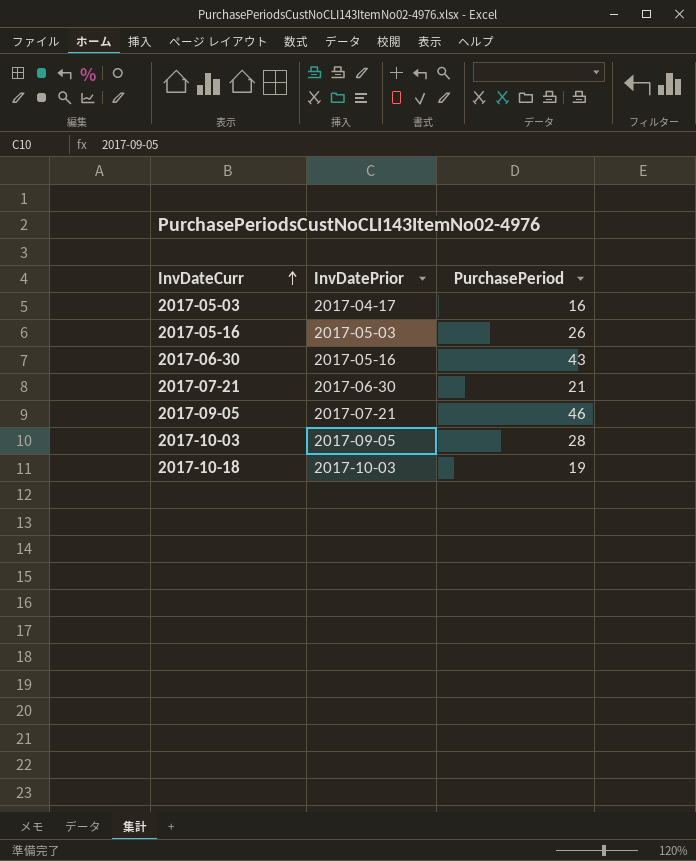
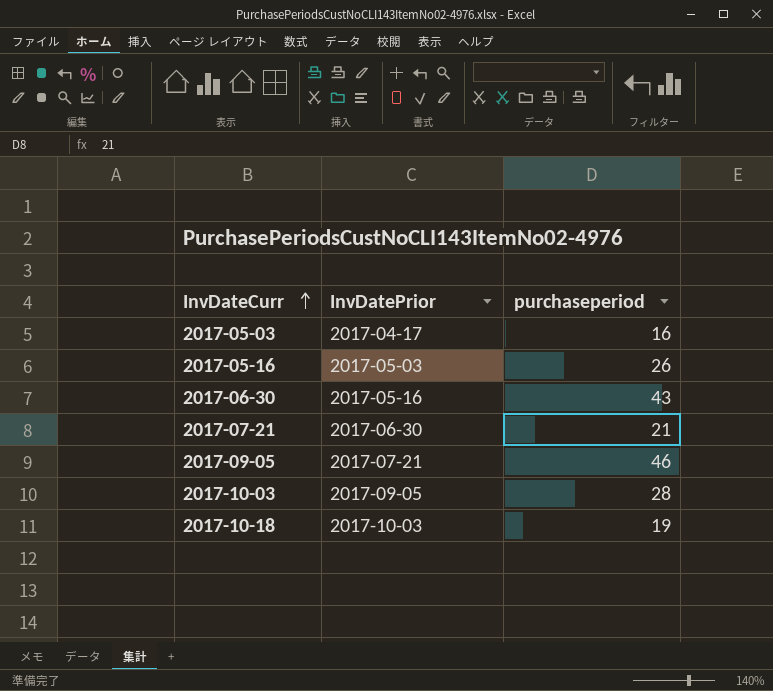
column name: PurchasePeriod -> purchaseperiod

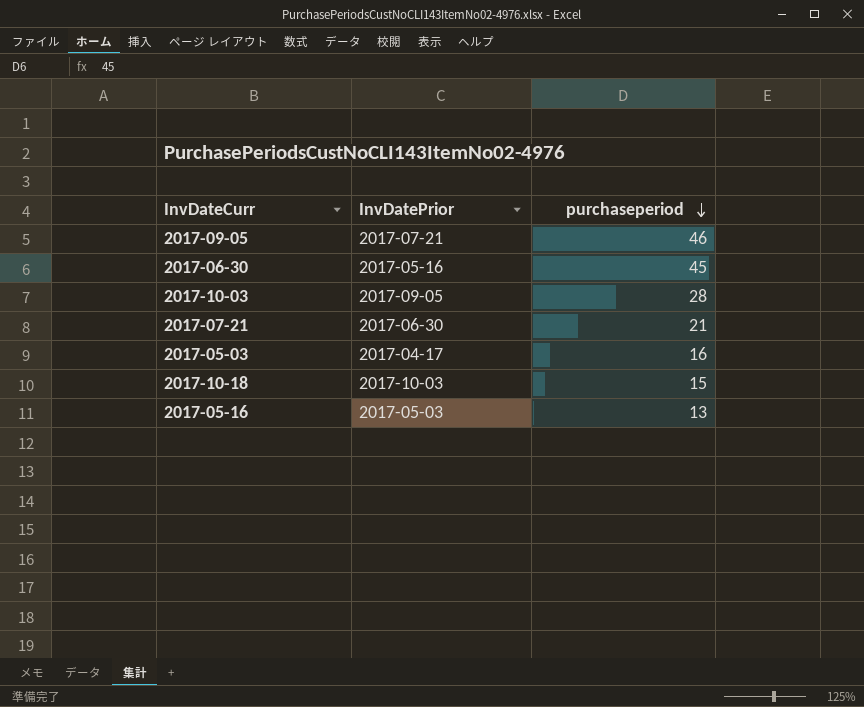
row order: InvDateCurr ascending -> purchaseperiod descending
2017-06-30 | purchaseperiod: 43 -> 45
2017-10-18 | purchaseperiod: 19 -> 15
2017-05-16 | purchaseperiod: 26 -> 13

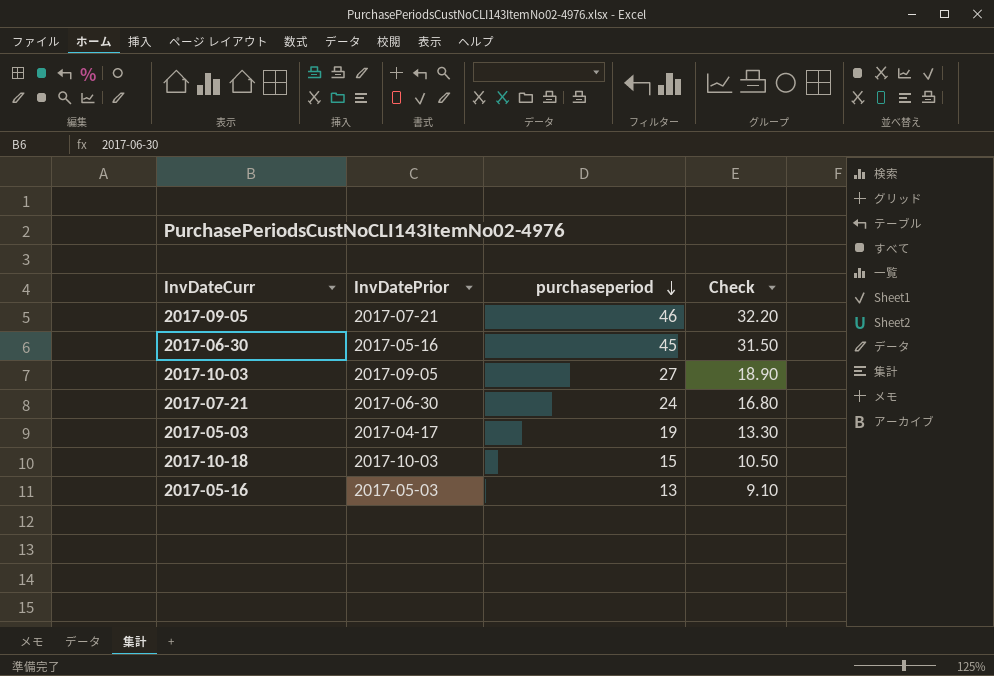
column Check | formula: none -> [purchaseperiod] * 0.7
2017-10-03 | purchaseperiod: 28 -> 27
2017-07-21 | purchaseperiod: 21 -> 24
2017-05-03 | purchaseperiod: 16 -> 19

